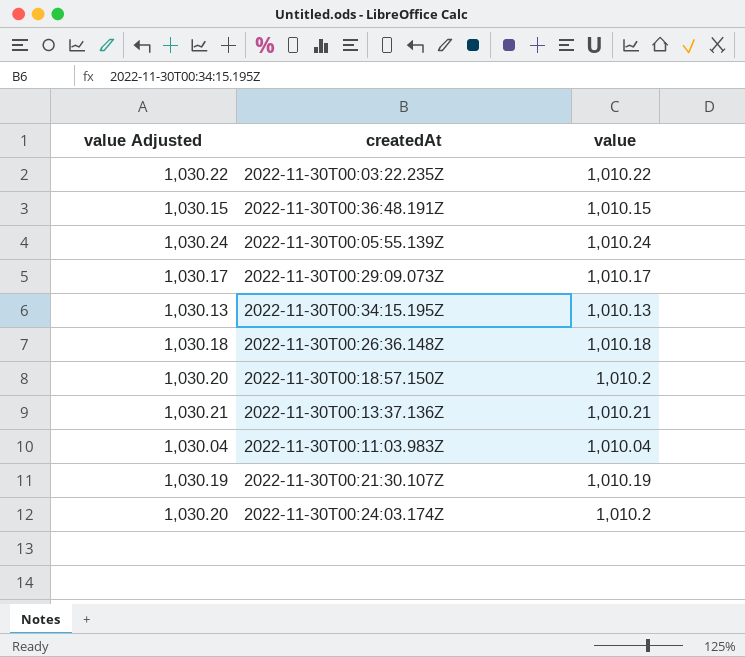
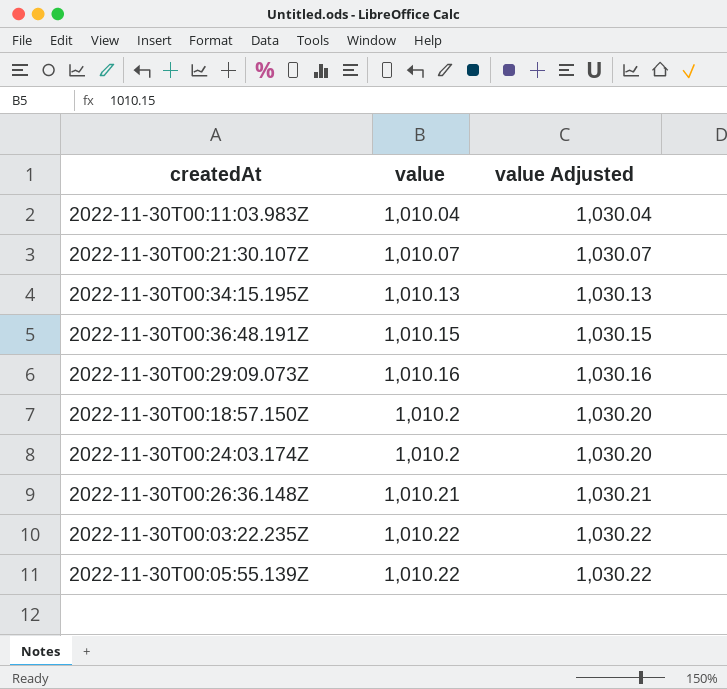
row order: none -> value ascending
column value Adjusted | position: 1 -> 3
row 2022-11-30T00:13:37.136Z: 1,030.21 | 1,010.21 -> none
2022-11-30T00:21:30.107Z | value: 1,010.19 -> 1,010.07
2022-11-30T00:21:30.107Z | value Adjusted: 1,030.19 -> 1,030.07
2022-11-30T00:29:09.073Z | value: 1,010.17 -> 1,010.16
2022-11-30T00:29:09.073Z | value Adjusted: 1,030.17 -> 1,030.16
2022-11-30T00:26:36.148Z | value: 1,010.18 -> 1,010.21
2022-11-30T00:26:36.148Z | value Adjusted: 1,030.18 -> 1,030.21
2022-11-30T00:05:55.139Z | value: 1,010.24 -> 1,010.22
2022-11-30T00:05:55.139Z | value Adjusted: 1,030.24 -> 1,030.22

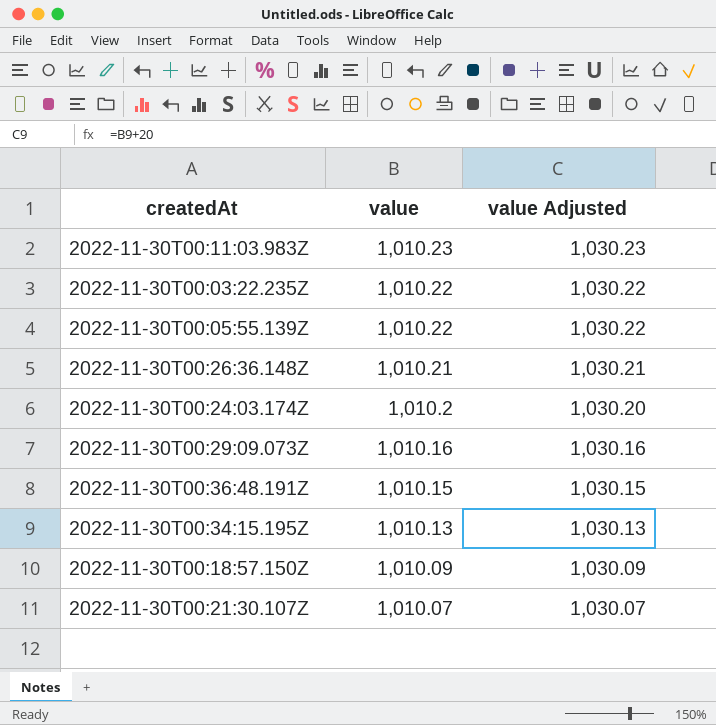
row order: value ascending -> value descending
2022-11-30T00:11:03.983Z | value: 1,010.04 -> 1,010.23
2022-11-30T00:11:03.983Z | value Adjusted: 1,030.04 -> 1,030.23
2022-11-30T00:18:57.150Z | value: 1,010.2 -> 1,010.09
2022-11-30T00:18:57.150Z | value Adjusted: 1,030.20 -> 1,030.09

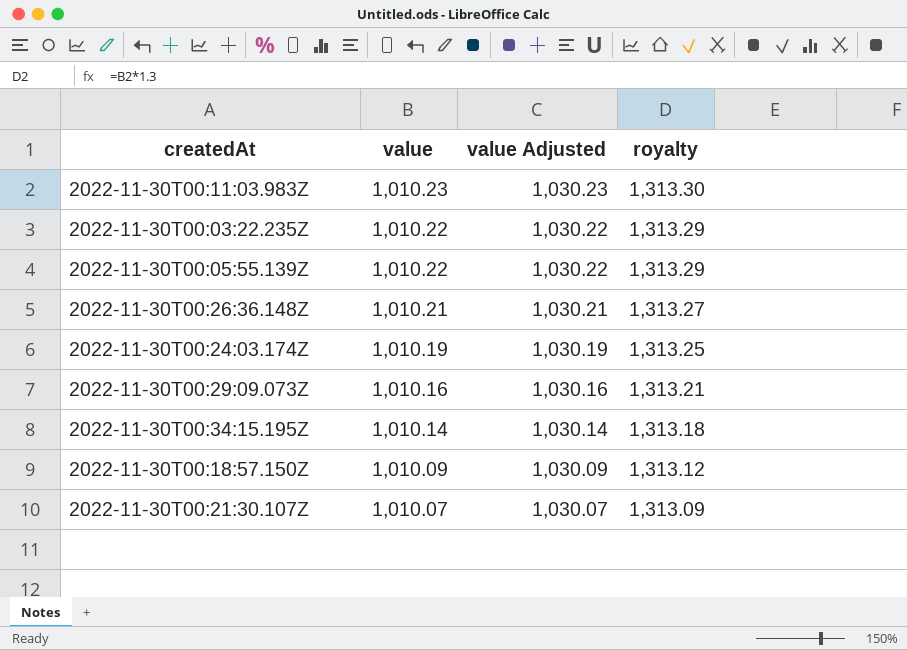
column royalty | formula: none -> [value] * 1.3
row 2022-11-30T00:36:48.191Z: 1,010.15 | 1,030.15 -> none
2022-11-30T00:24:03.174Z | value: 1,010.2 -> 1,010.19
2022-11-30T00:24:03.174Z | value Adjusted: 1,030.20 -> 1,030.19
2022-11-30T00:34:15.195Z | value: 1,010.13 -> 1,010.14
2022-11-30T00:34:15.195Z | value Adjusted: 1,030.13 -> 1,030.14

